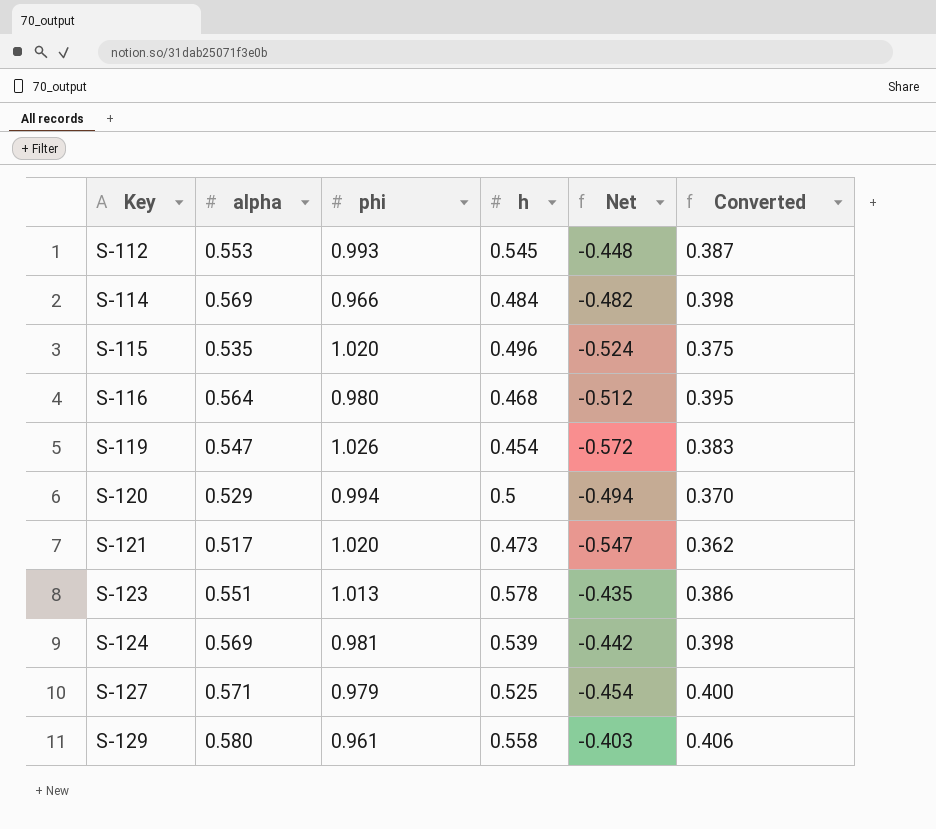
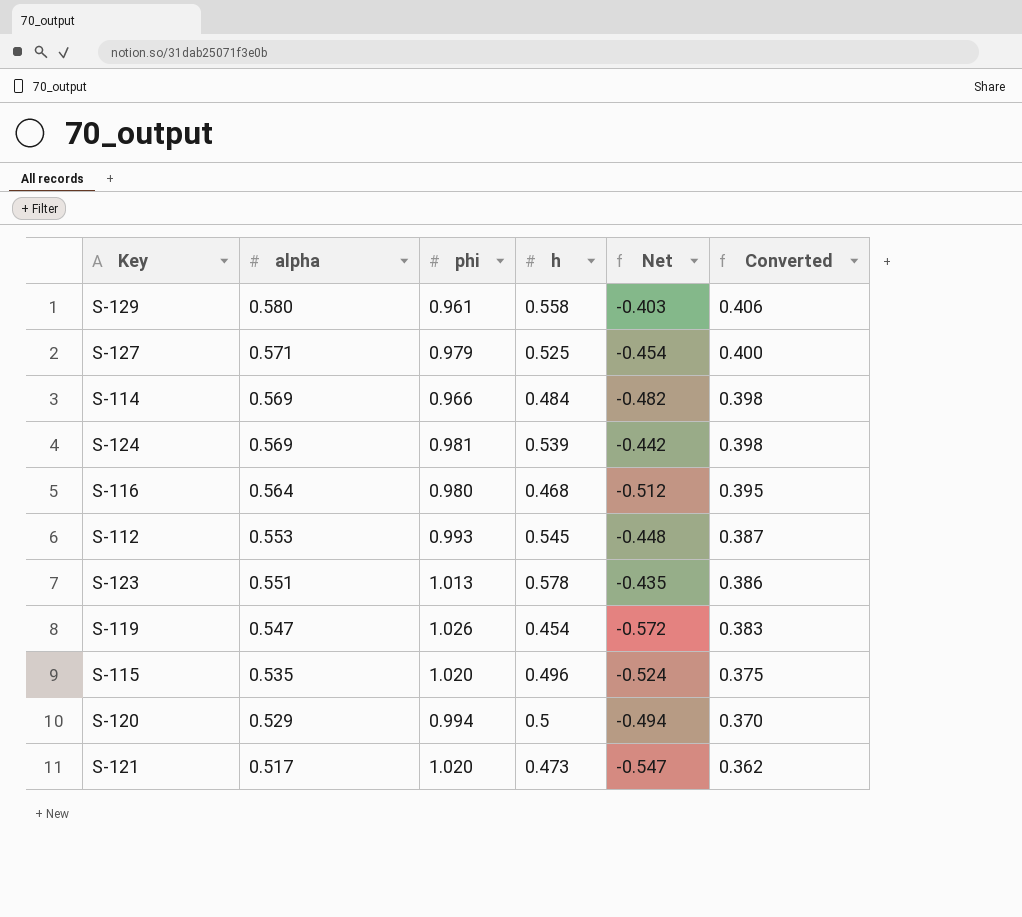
row order: Key ascending -> alpha descending

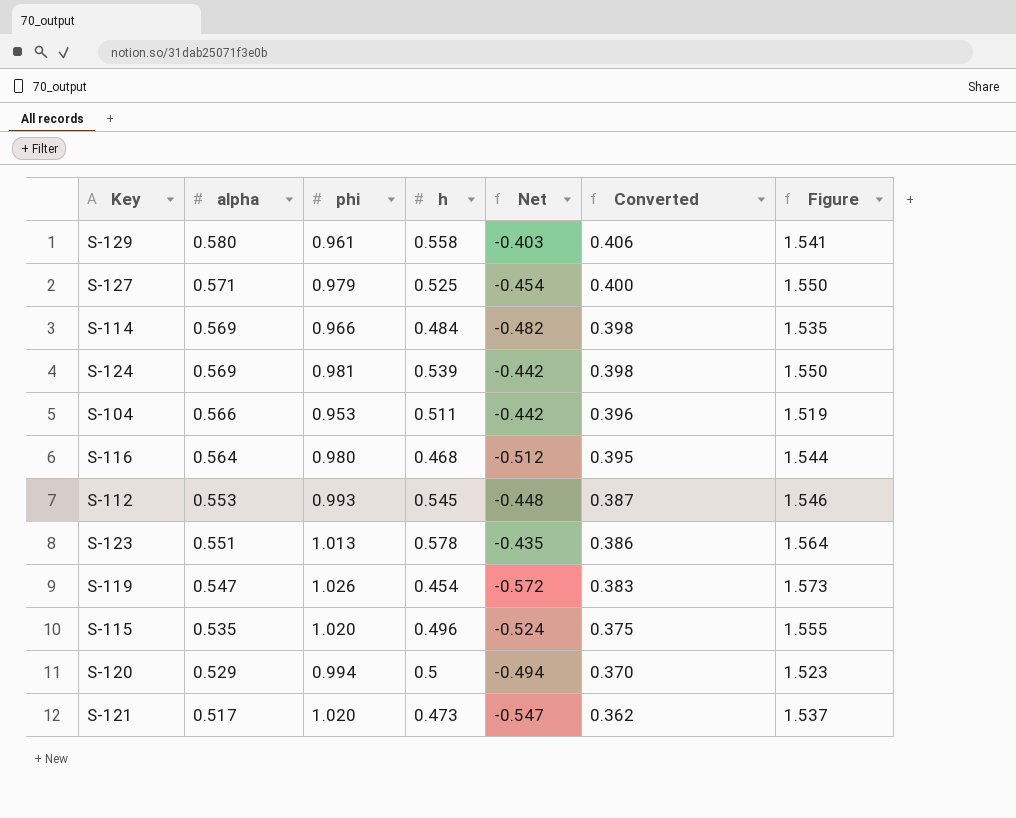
column Figure | formula: none -> [alpha] + [phi]
row S-104: none -> 0.566 | 0.953 | 0.511 | -0.442 | 0.396 | 1.519

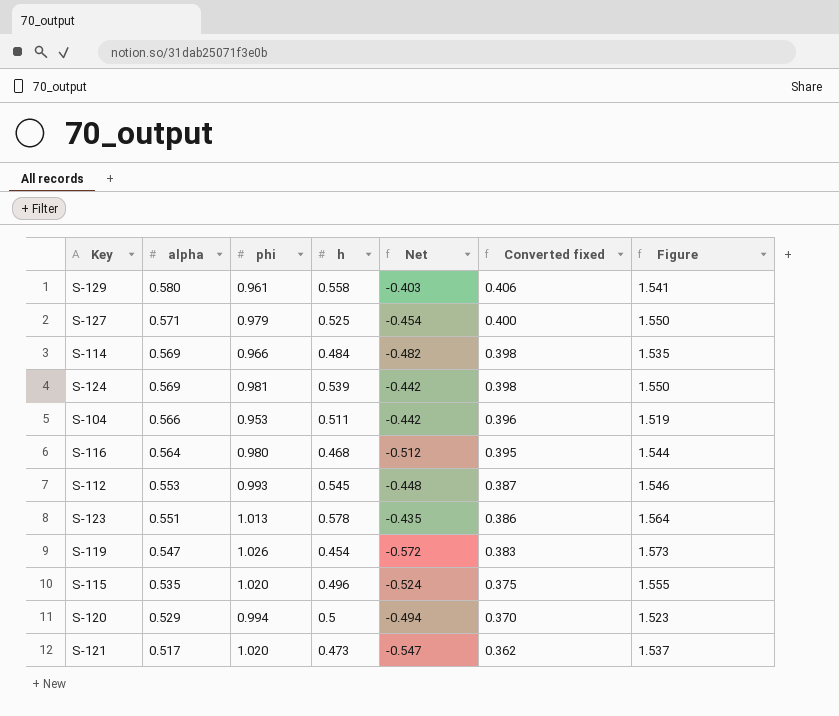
column name: Converted -> Converted fixed

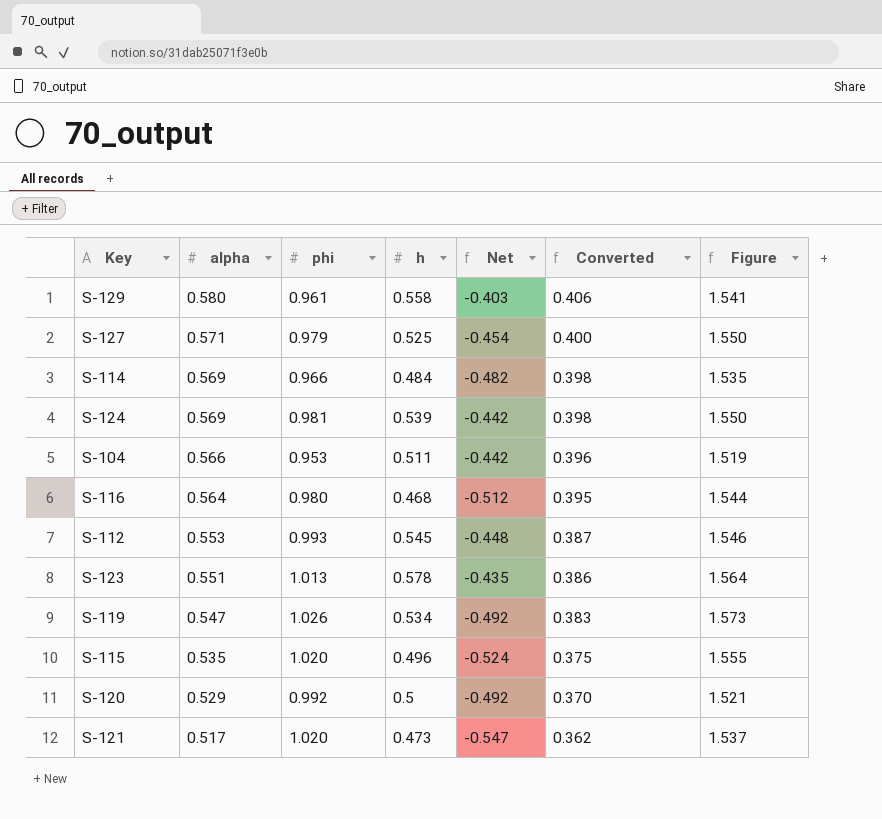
column name: Converted fixed -> Converted
S-119 | h: 0.454 -> 0.534
S-119 | Net: -0.572 -> -0.492
S-120 | phi: 0.994 -> 0.992
S-120 | Net: -0.494 -> -0.492
S-120 | Figure: 1.523 -> 1.521

